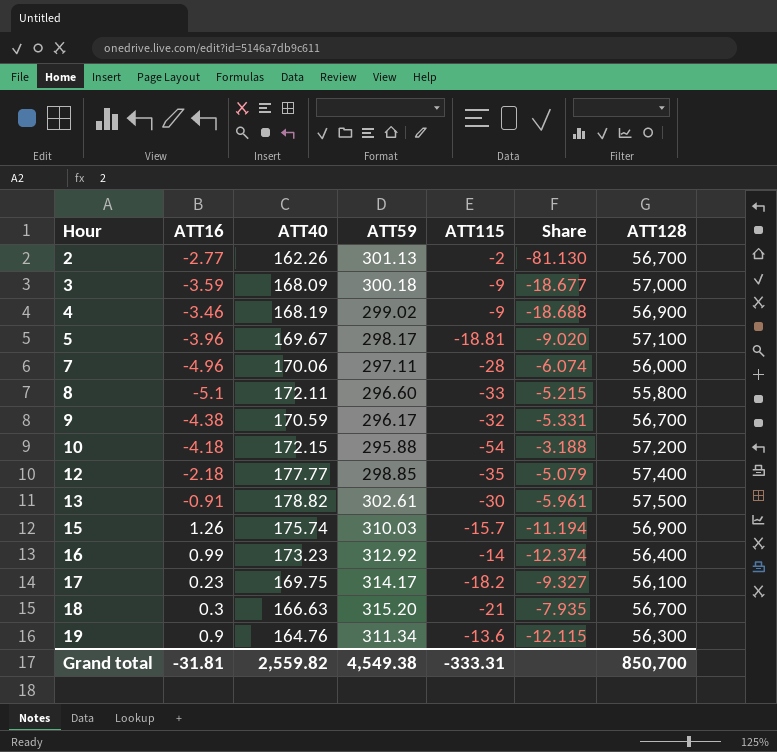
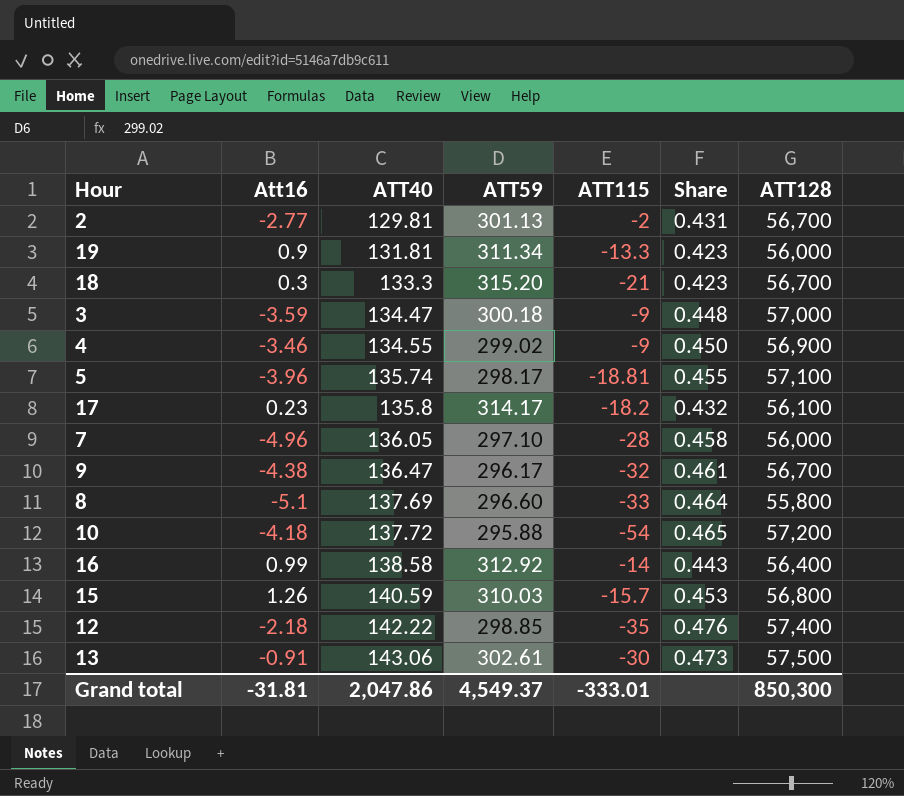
row order: Hour ascending -> ATT40 ascending
column name: ATT16 -> Att16
column Share | formula: [ATT40] / [ATT115] -> [ATT40] / [ATT59]
2 | ATT40: 162.26 -> 129.81
19 | ATT40: 164.76 -> 131.81
19 | ATT115: -13.6 -> -13.3
19 | ATT128: 56,300 -> 56,000
18 | ATT40: 166.63 -> 133.3
3 | ATT40: 168.09 -> 134.47
4 | ATT40: 168.19 -> 134.55
5 | ATT40: 169.67 -> 135.74
17 | ATT40: 169.75 -> 135.8
7 | ATT40: 170.06 -> 136.05
7 | ATT59: 297.11 -> 297.10
9 | ATT40: 170.59 -> 136.47
8 | ATT40: 172.11 -> 137.69
10 | ATT40: 172.15 -> 137.72
16 | ATT40: 173.23 -> 138.58
15 | ATT40: 175.74 -> 140.59
15 | ATT128: 56,900 -> 56,800
12 | ATT40: 177.77 -> 142.22
13 | ATT40: 178.82 -> 143.06
Grand total | ATT40: 2,559.82 -> 2,047.86
Grand total | ATT59: 4,549.38 -> 4,549.37
Grand total | ATT115: -333.31 -> -333.01
Grand total | ATT128: 850,700 -> 850,300

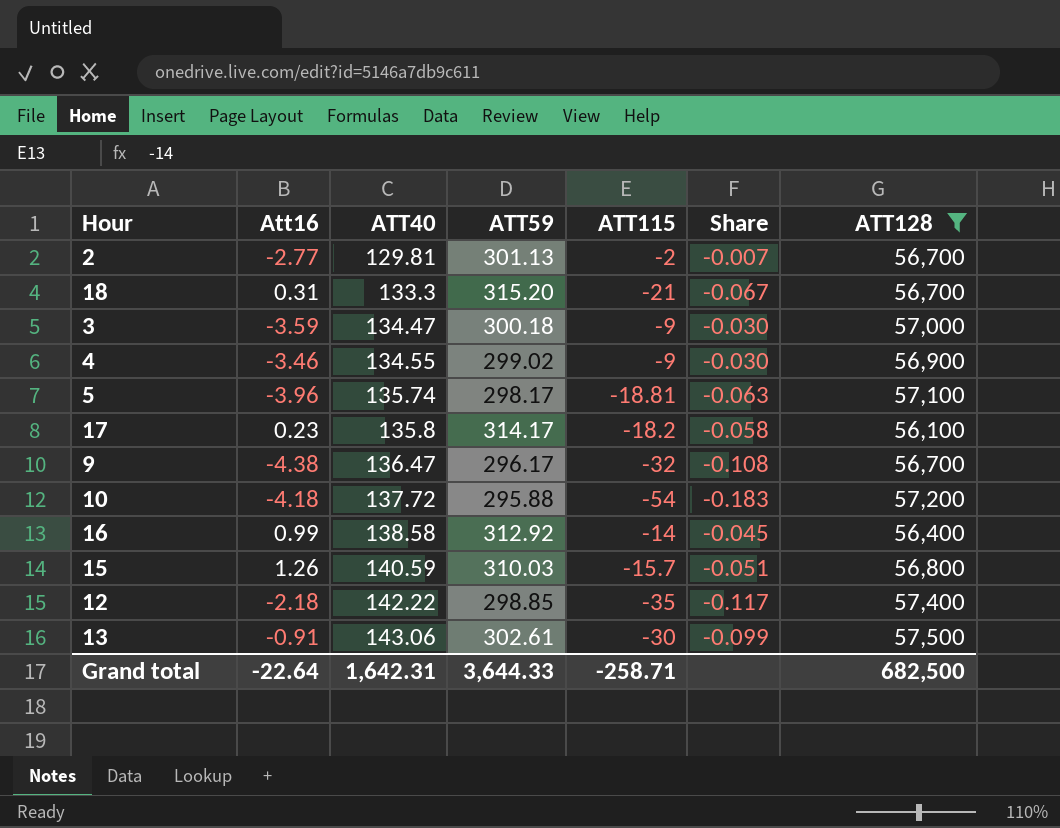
filter: none -> ATT128 >= 56,100
column Share | formula: [ATT40] / [ATT59] -> [ATT115] / [ATT59]
18 | Att16: 0.3 -> 0.31
Grand total | Att16: -31.81 -> -22.64
Grand total | ATT40: 2,047.86 -> 1,642.31
Grand total | ATT59: 4,549.37 -> 3,644.33
Grand total | ATT115: -333.01 -> -258.71
Grand total | ATT128: 850,300 -> 682,500

